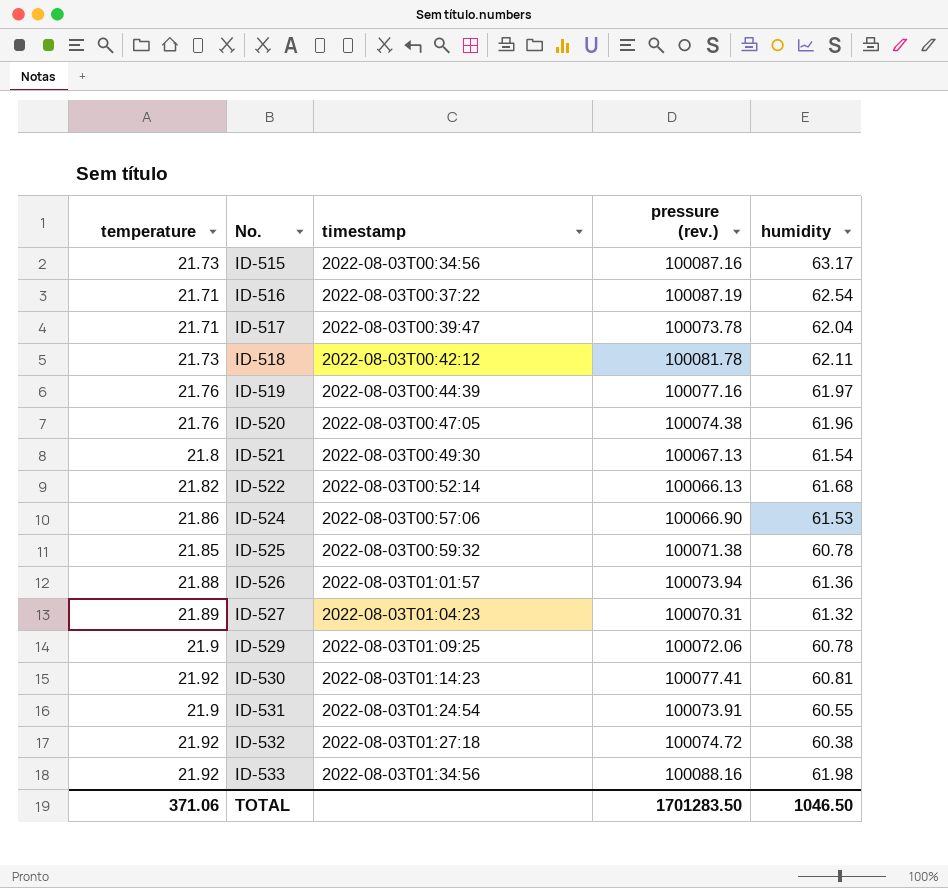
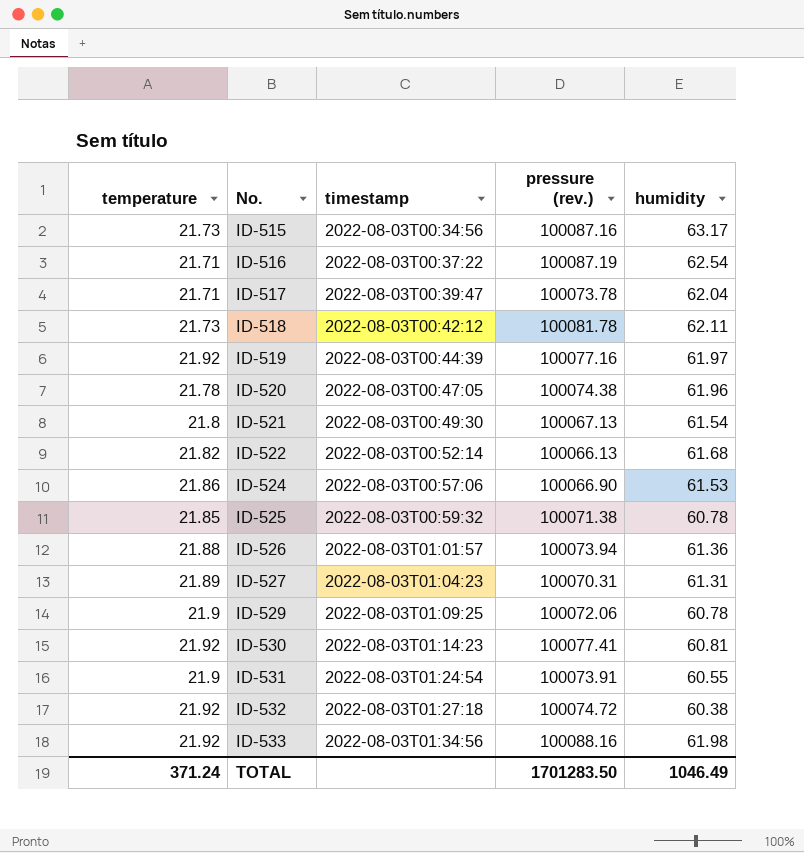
ID-519 | temperature: 21.76 -> 21.92
ID-520 | temperature: 21.76 -> 21.78
ID-527 | humidity: 61.32 -> 61.31
TOTAL | temperature: 371.06 -> 371.24
TOTAL | humidity: 1046.50 -> 1046.49

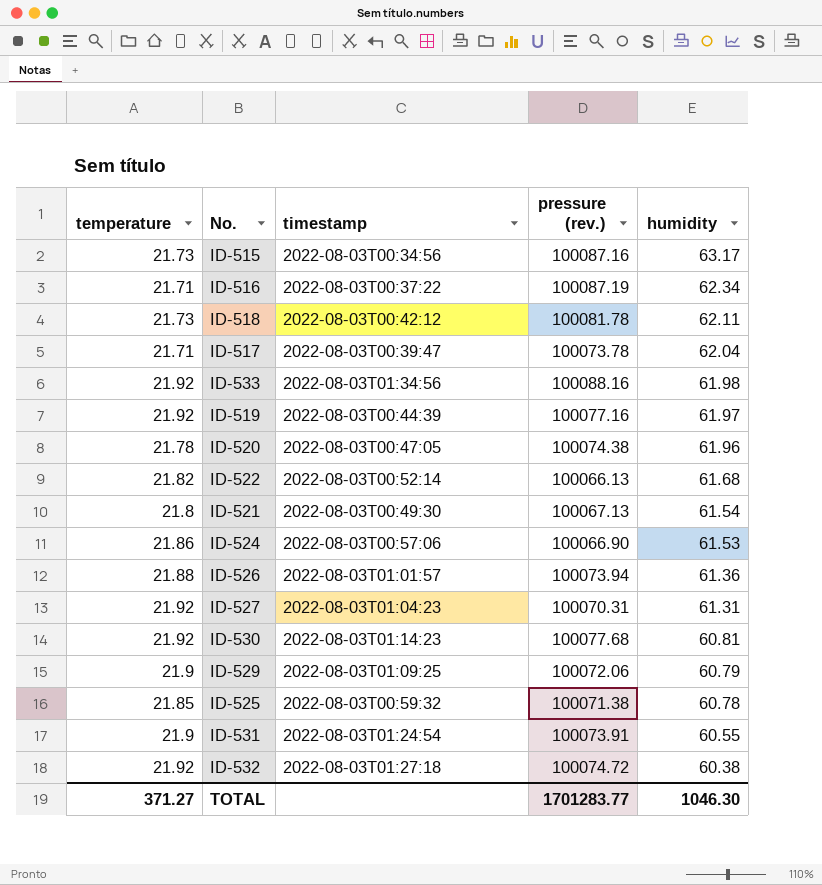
row order: No. ascending -> humidity descending
ID-516 | humidity: 62.54 -> 62.34
ID-527 | temperature: 21.89 -> 21.92
ID-530 | pressure (rev.): 100077.41 -> 100077.68
ID-529 | humidity: 60.78 -> 60.79
TOTAL | temperature: 371.24 -> 371.27
TOTAL | pressure (rev.): 1701283.50 -> 1701283.77
TOTAL | humidity: 1046.49 -> 1046.30

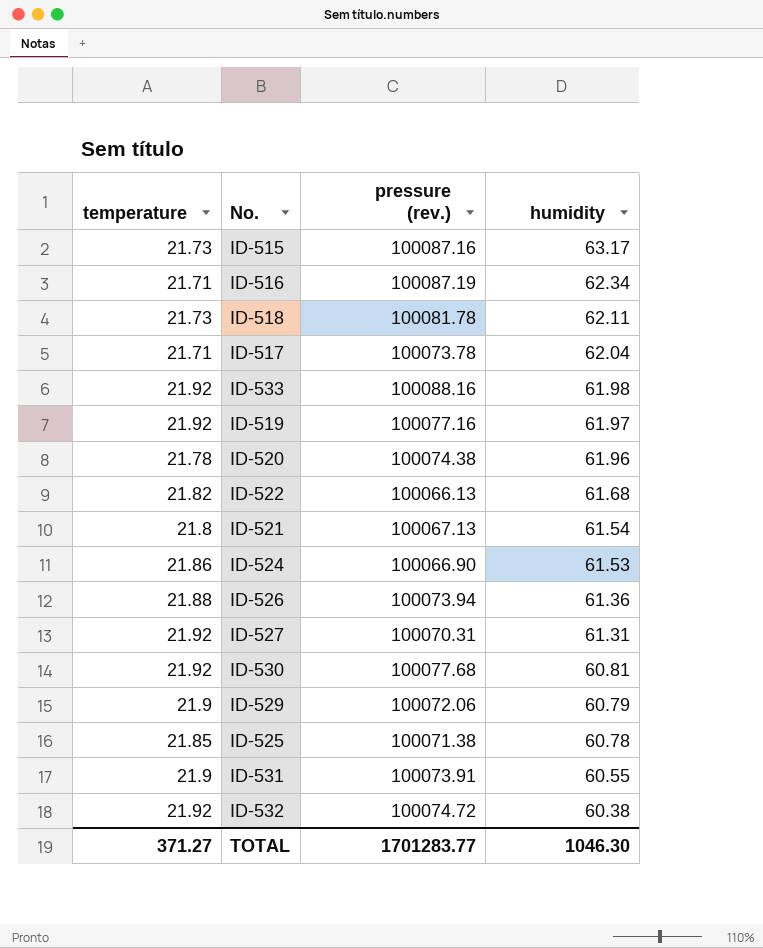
column timestamp | position: 3 -> none

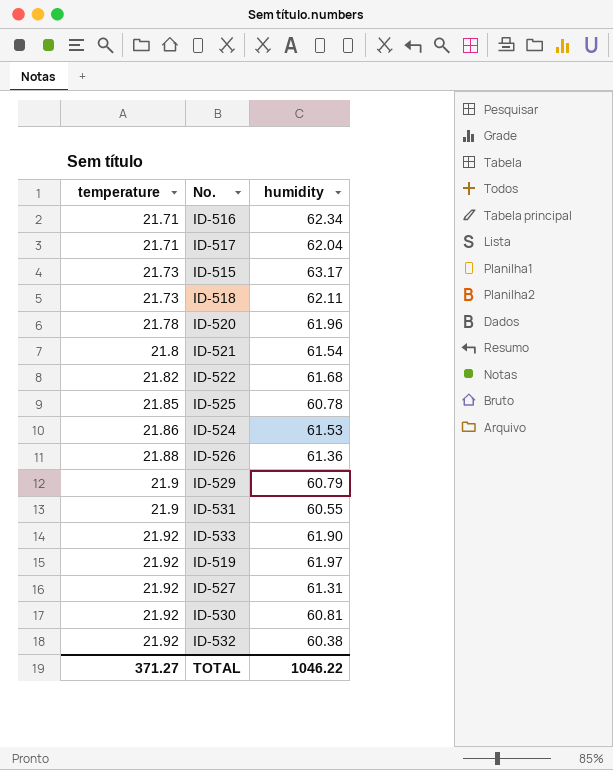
row order: humidity descending -> temperature ascending
column pressure (rev.) | position: 3 -> none
ID-533 | humidity: 61.98 -> 61.90
TOTAL | humidity: 1046.30 -> 1046.22

